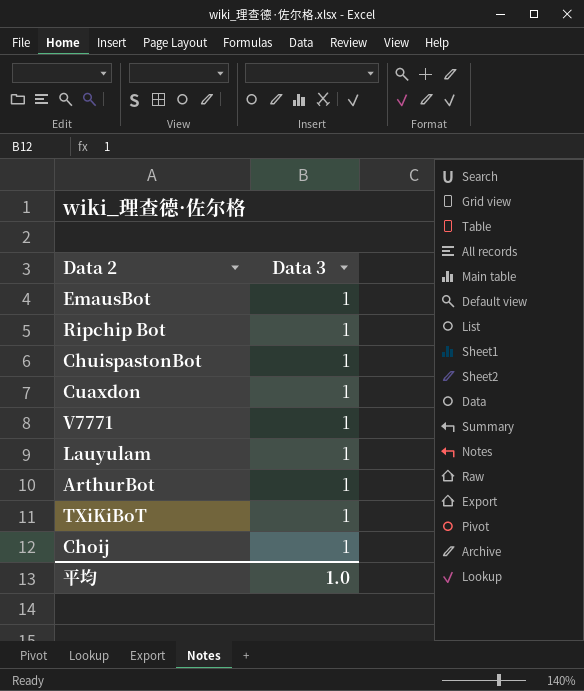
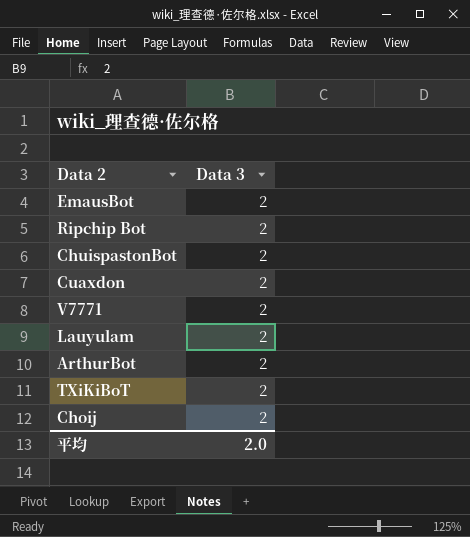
EmausBot | Data 3: 1 -> 2
Ripchip Bot | Data 3: 1 -> 2
ChuispastonBot | Data 3: 1 -> 2
Cuaxdon | Data 3: 1 -> 2
V7771 | Data 3: 1 -> 2
Lauyulam | Data 3: 1 -> 2
ArthurBot | Data 3: 1 -> 2
TXiKiBoT | Data 3: 1 -> 2
Choij | Data 3: 1 -> 2
平均 | Data 3: 1.0 -> 2.0

